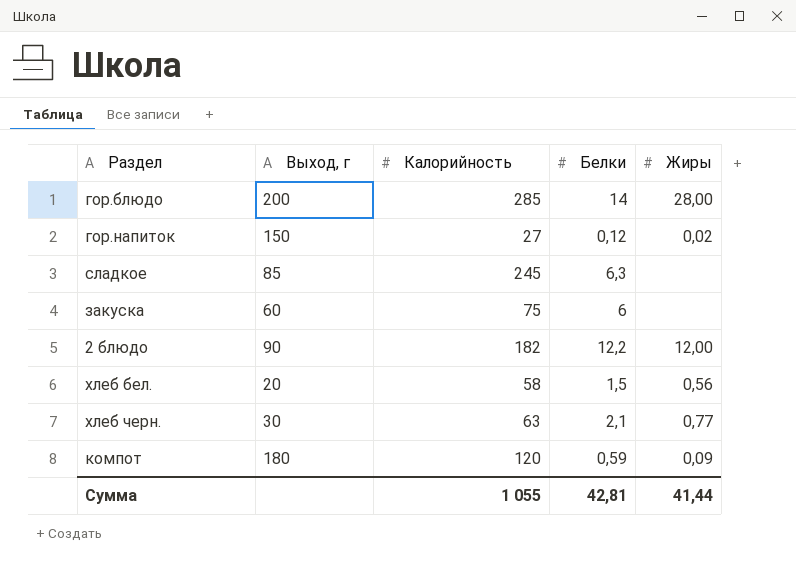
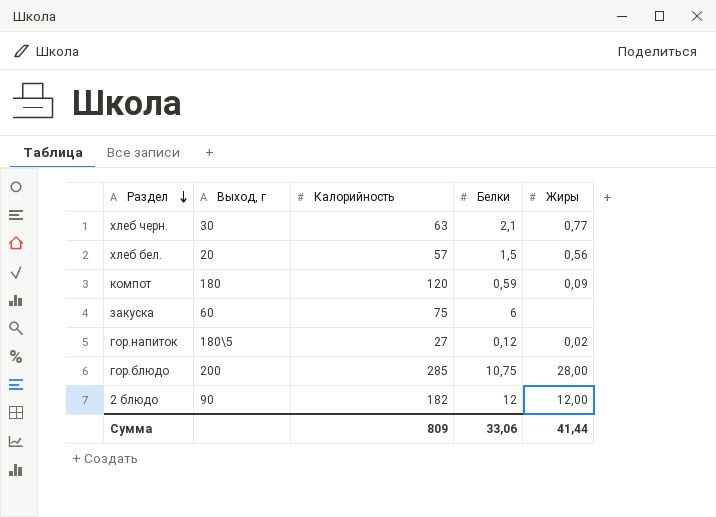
row order: none -> Раздел descending
row сладкое: 85 | 245 | 6,3 | none -> none
хлеб бел. | Калорийность: 58 -> 57
гор.напиток | Выход, г: 150 -> 180\5
гор.блюдо | Белки: 14 -> 10,75
2 блюдо | Белки: 12,2 -> 12
Сумма | Калорийность: 1 055 -> 809
Сумма | Белки: 42,81 -> 33,06

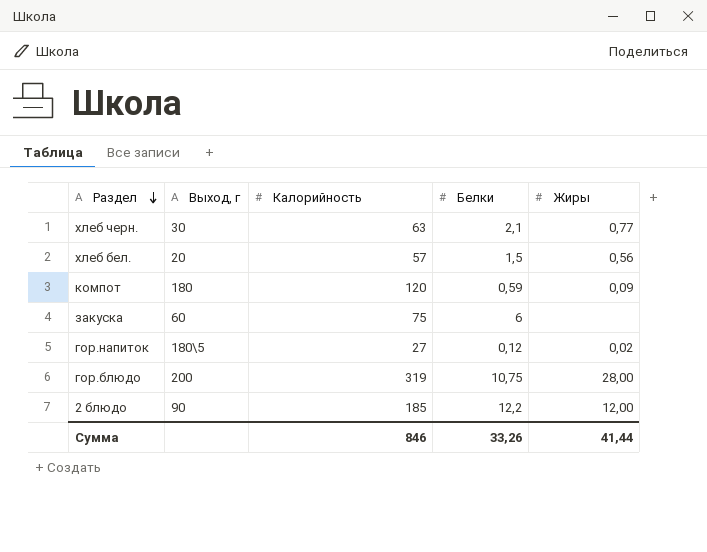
гор.блюдо | Калорийность: 285 -> 319
2 блюдо | Калорийность: 182 -> 185
2 блюдо | Белки: 12 -> 12,2
Сумма | Калорийность: 809 -> 846
Сумма | Белки: 33,06 -> 33,26

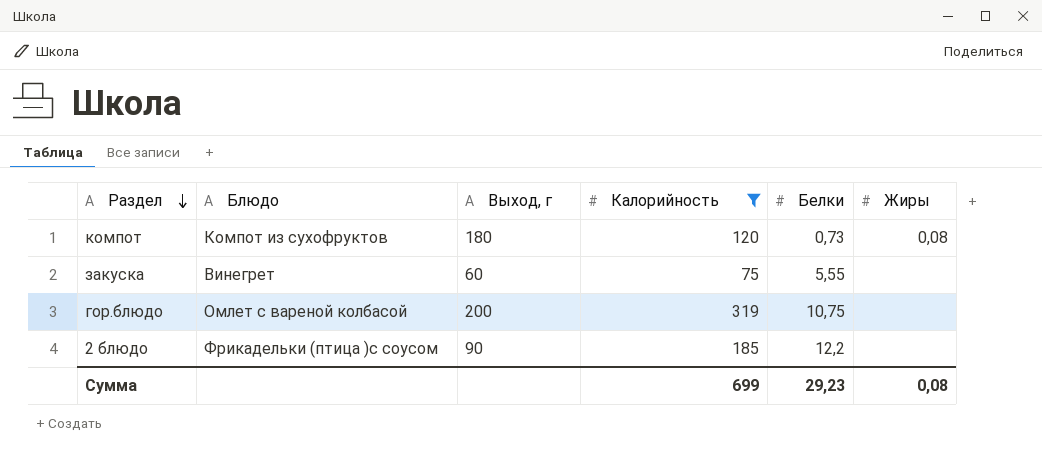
filter: none -> Калорийность >= 75
column Блюдо | position: none -> 2
компот | Белки: 0,59 -> 0,73
компот | Жиры: 0,09 -> 0,08
закуска | Белки: 6 -> 5,55
гор.блюдо | Жиры: 28,00 -> none
2 блюдо | Жиры: 12,00 -> none
Сумма | Калорийность: 846 -> 699
Сумма | Белки: 33,26 -> 29,23
Сумма | Жиры: 41,44 -> 0,08

